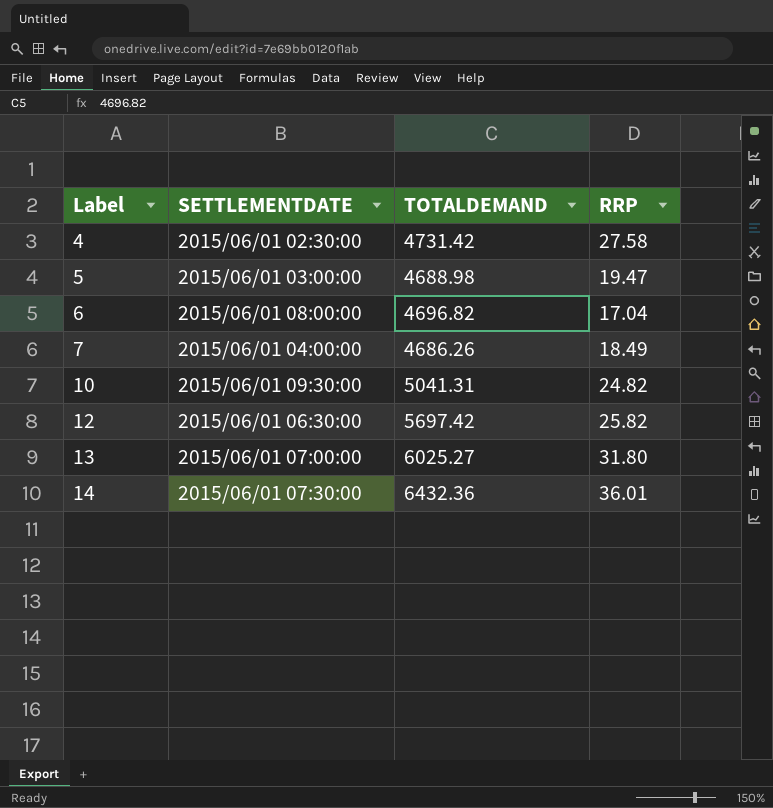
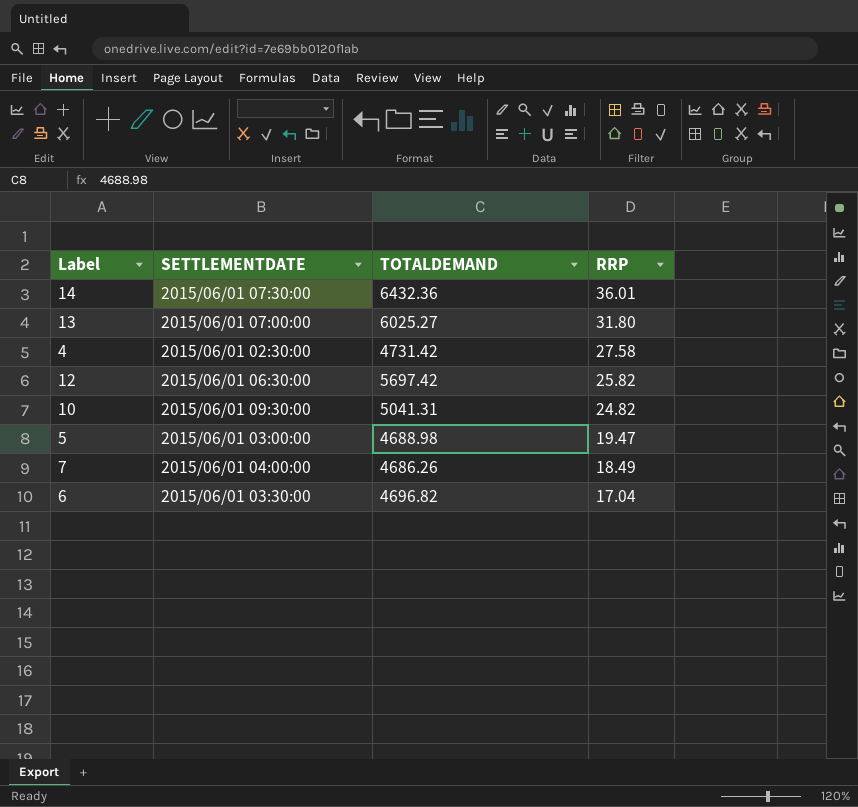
row order: Label ascending -> RRP descending
6 | SETTLEMENTDATE: 2015/06/01 08:00:00 -> 2015/06/01 03:30:00

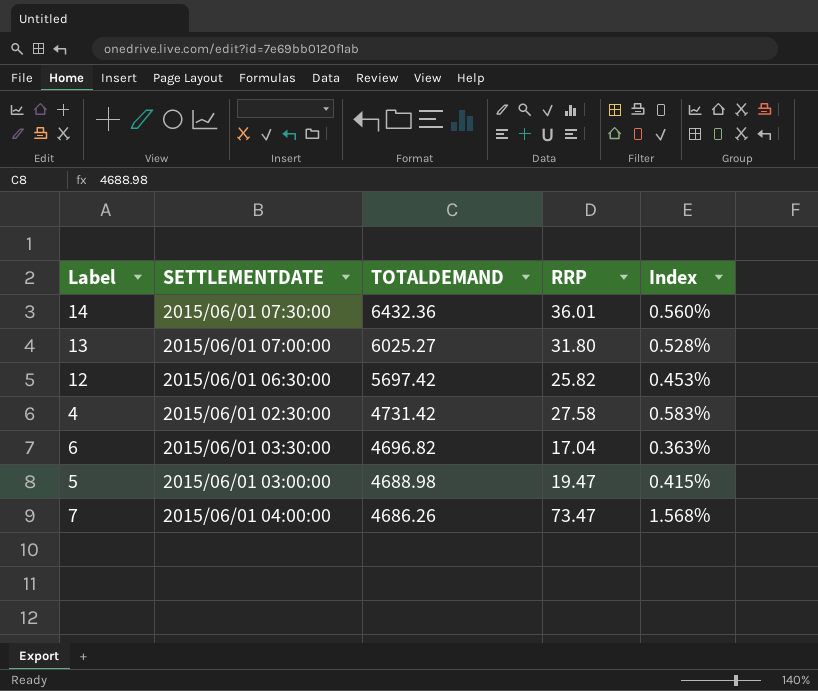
row order: RRP descending -> TOTALDEMAND descending
column Index | formula: none -> [RRP] / [TOTALDEMAND]
row 10: 2015/06/01 09:30:00 | 5041.31 | 24.82 -> none
7 | RRP: 18.49 -> 73.47

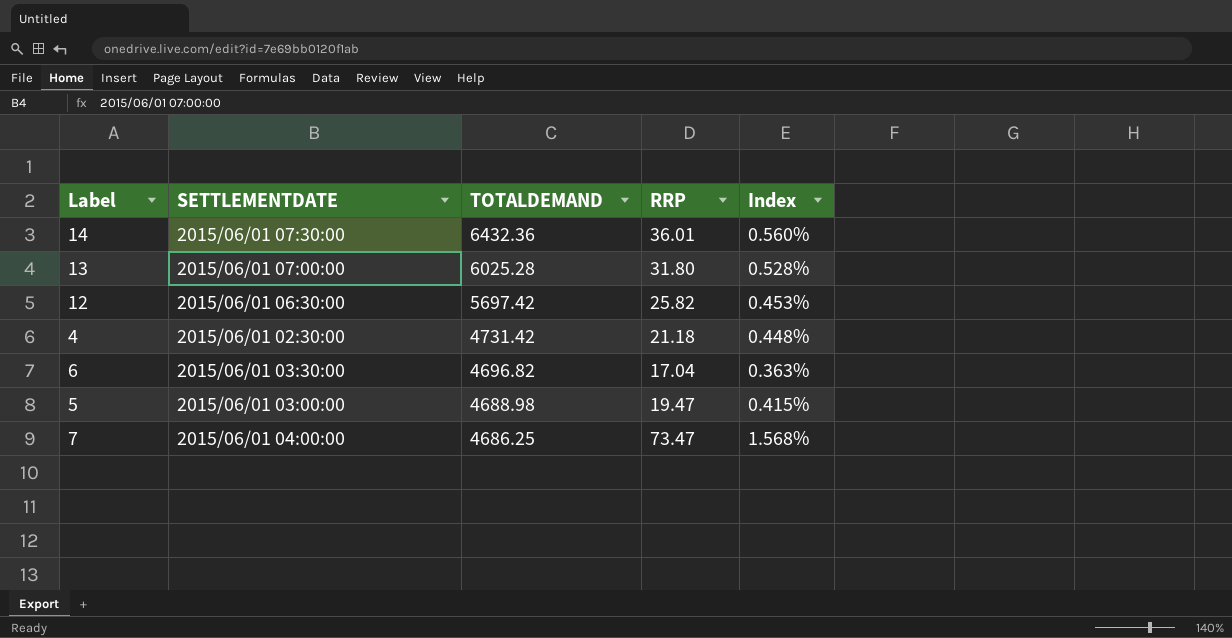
13 | TOTALDEMAND: 6025.27 -> 6025.28
4 | RRP: 27.58 -> 21.18
4 | Index: 0.583% -> 0.448%
7 | TOTALDEMAND: 4686.26 -> 4686.25

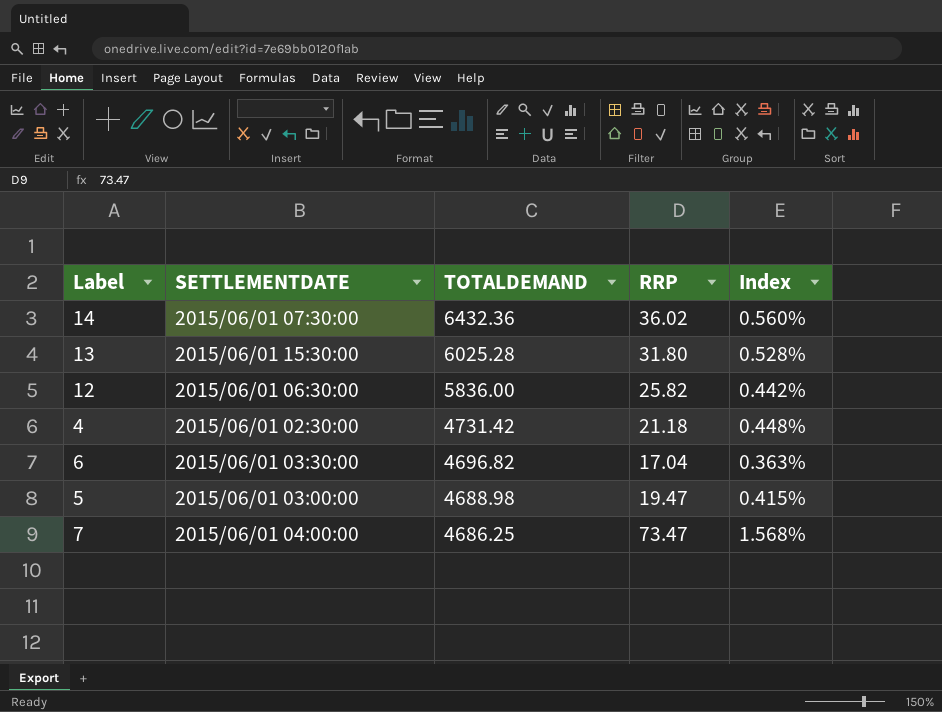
14 | RRP: 36.01 -> 36.02
13 | SETTLEMENTDATE: 2015/06/01 07:00:00 -> 2015/06/01 15:30:00
12 | TOTALDEMAND: 5697.42 -> 5836.00
12 | Index: 0.453% -> 0.442%

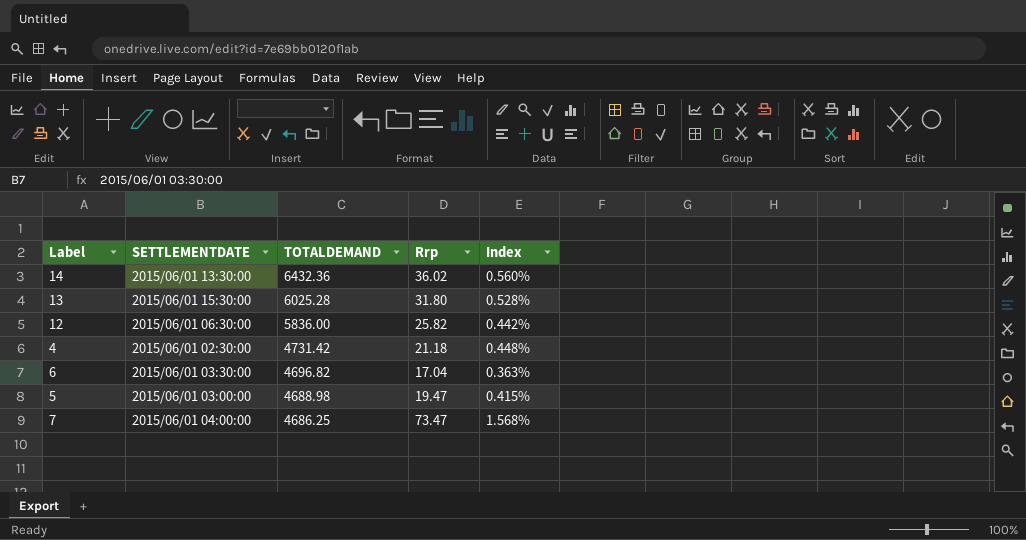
column name: RRP -> Rrp
14 | SETTLEMENTDATE: 2015/06/01 07:30:00 -> 2015/06/01 13:30:00

